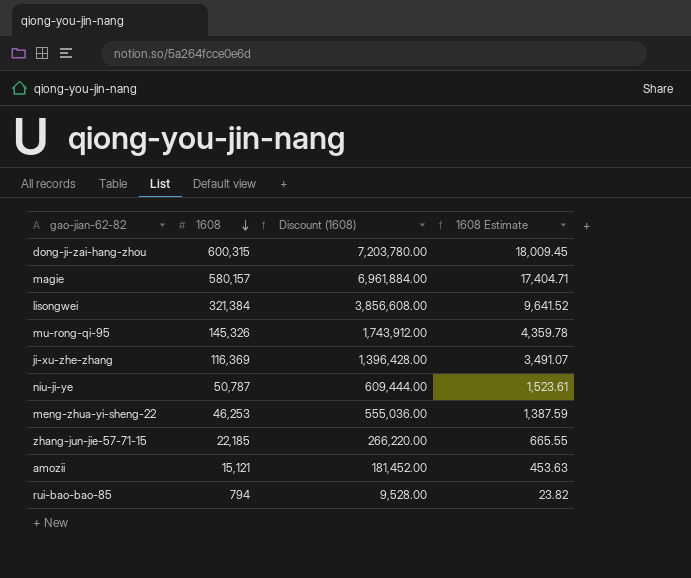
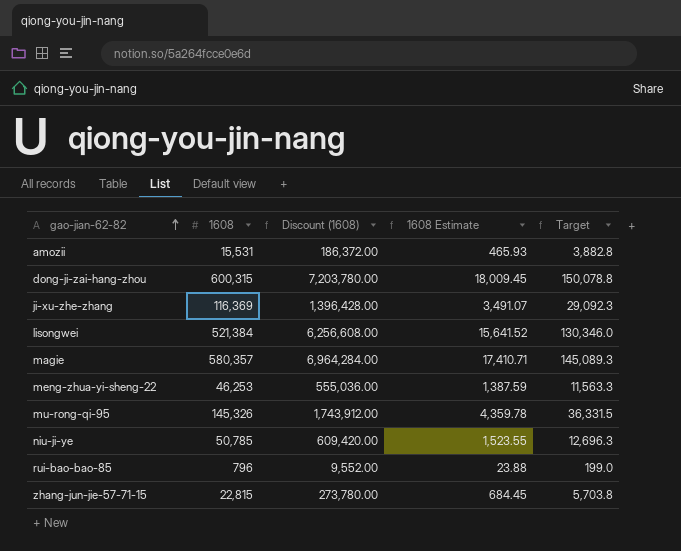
row order: 1608 descending -> gao-jian-62-82 ascending
column Target | formula: none -> [1608] * 0.25
amozii | 1608: 15,121 -> 15,531
amozii | Discount (1608): 181,452.00 -> 186,372.00
amozii | 1608 Estimate: 453.63 -> 465.93
lisongwei | 1608: 321,384 -> 521,384
lisongwei | Discount (1608): 3,856,608.00 -> 6,256,608.00
lisongwei | 1608 Estimate: 9,641.52 -> 15,641.52
magie | 1608: 580,157 -> 580,357
magie | Discount (1608): 6,961,884.00 -> 6,964,284.00
magie | 1608 Estimate: 17,404.71 -> 17,410.71
niu-ji-ye | 1608: 50,787 -> 50,785
niu-ji-ye | Discount (1608): 609,444.00 -> 609,420.00
niu-ji-ye | 1608 Estimate: 1,523.61 -> 1,523.55
rui-bao-bao-85 | 1608: 794 -> 796
rui-bao-bao-85 | Discount (1608): 9,528.00 -> 9,552.00
rui-bao-bao-85 | 1608 Estimate: 23.82 -> 23.88
zhang-jun-jie-57-71-15 | 1608: 22,185 -> 22,815
zhang-jun-jie-57-71-15 | Discount (1608): 266,220.00 -> 273,780.00
zhang-jun-jie-57-71-15 | 1608 Estimate: 665.55 -> 684.45

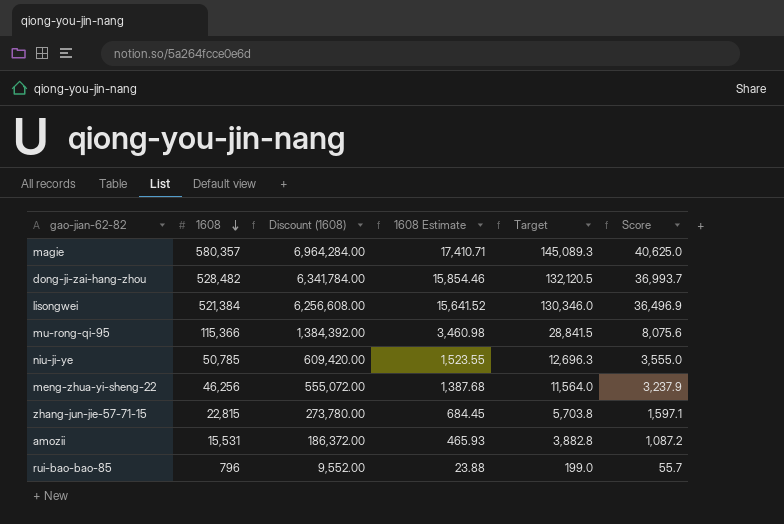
row order: gao-jian-62-82 ascending -> 1608 descending
column Score | formula: none -> [1608] * 0.07
row ji-xu-zhe-zhang: 116,369 | 1,396,428.00 | 3,491.07 | 29,092.3 -> none
dong-ji-zai-hang-zhou | 1608: 600,315 -> 528,482
dong-ji-zai-hang-zhou | Discount (1608): 7,203,780.00 -> 6,341,784.00
dong-ji-zai-hang-zhou | 1608 Estimate: 18,009.45 -> 15,854.46
dong-ji-zai-hang-zhou | Target: 150,078.8 -> 132,120.5
mu-rong-qi-95 | 1608: 145,326 -> 115,366
mu-rong-qi-95 | Discount (1608): 1,743,912.00 -> 1,384,392.00
mu-rong-qi-95 | 1608 Estimate: 4,359.78 -> 3,460.98
mu-rong-qi-95 | Target: 36,331.5 -> 28,841.5
meng-zhua-yi-sheng-22 | 1608: 46,253 -> 46,256
meng-zhua-yi-sheng-22 | Discount (1608): 555,036.00 -> 555,072.00
meng-zhua-yi-sheng-22 | 1608 Estimate: 1,387.59 -> 1,387.68
meng-zhua-yi-sheng-22 | Target: 11,563.3 -> 11,564.0

